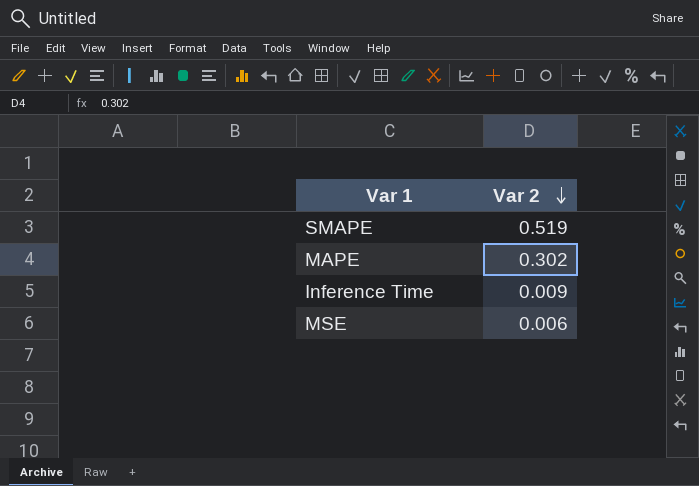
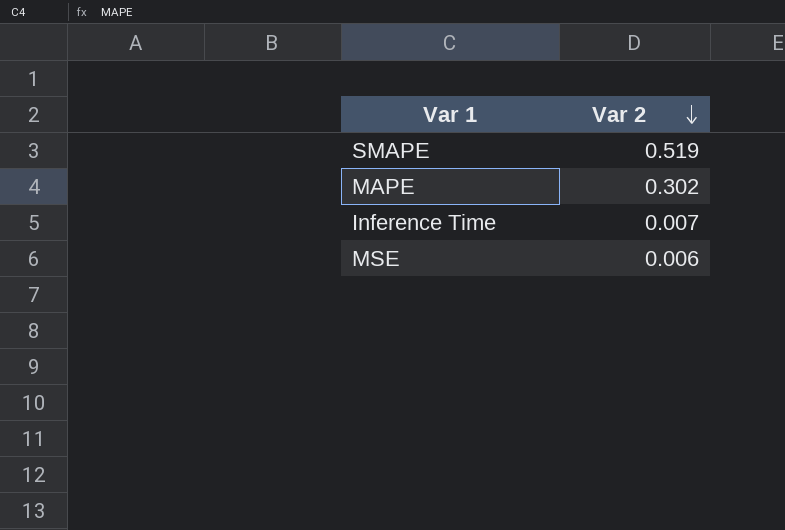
Inference Time | Var 2: 0.009 -> 0.007

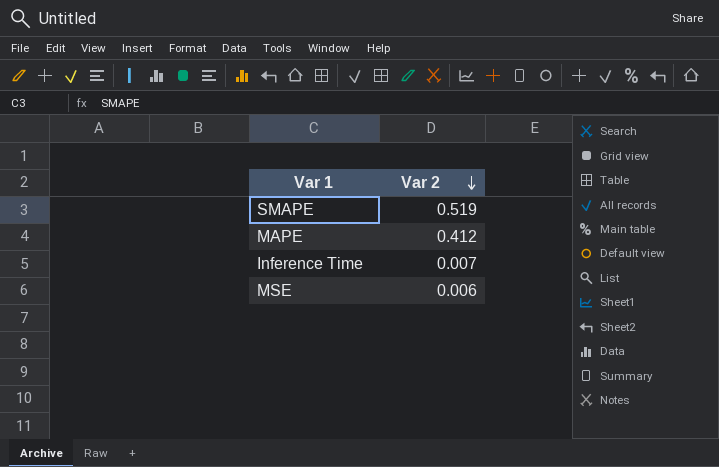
MAPE | Var 2: 0.302 -> 0.412

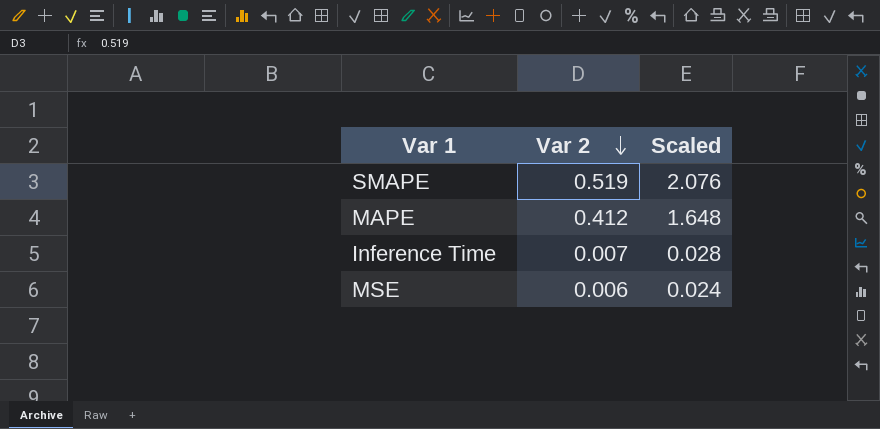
column Scaled | formula: none -> [Var 2] * 4

